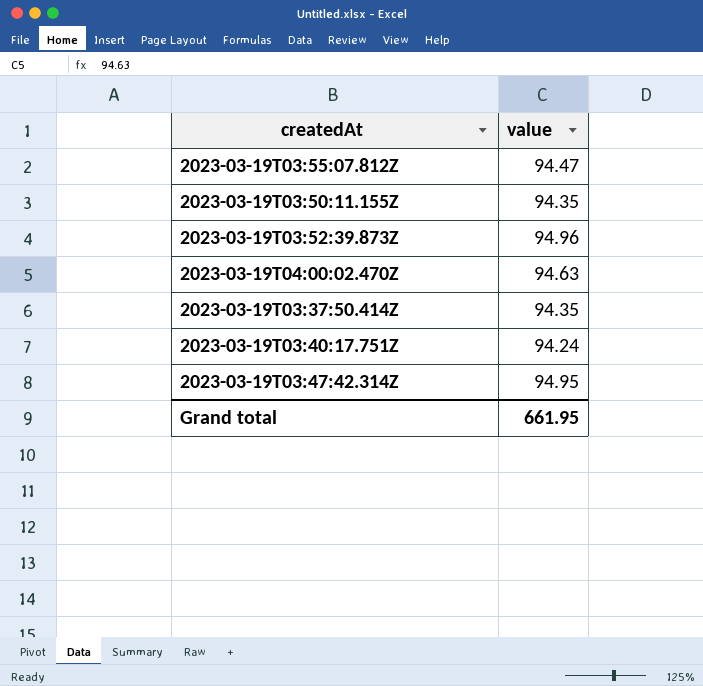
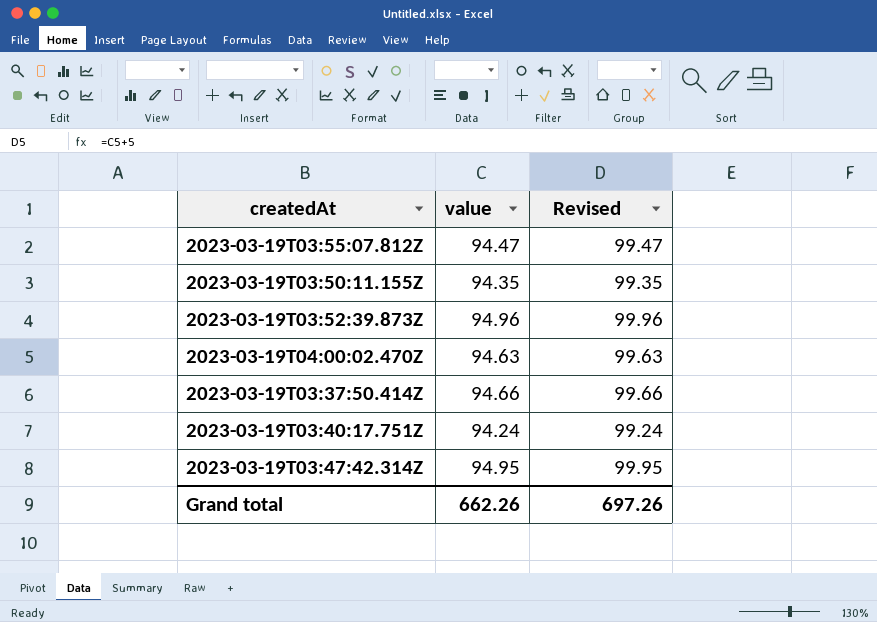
column Revised | formula: none -> [value] + 5
2023-03-19T03:37:50.414Z | value: 94.35 -> 94.66
Grand total | value: 661.95 -> 662.26

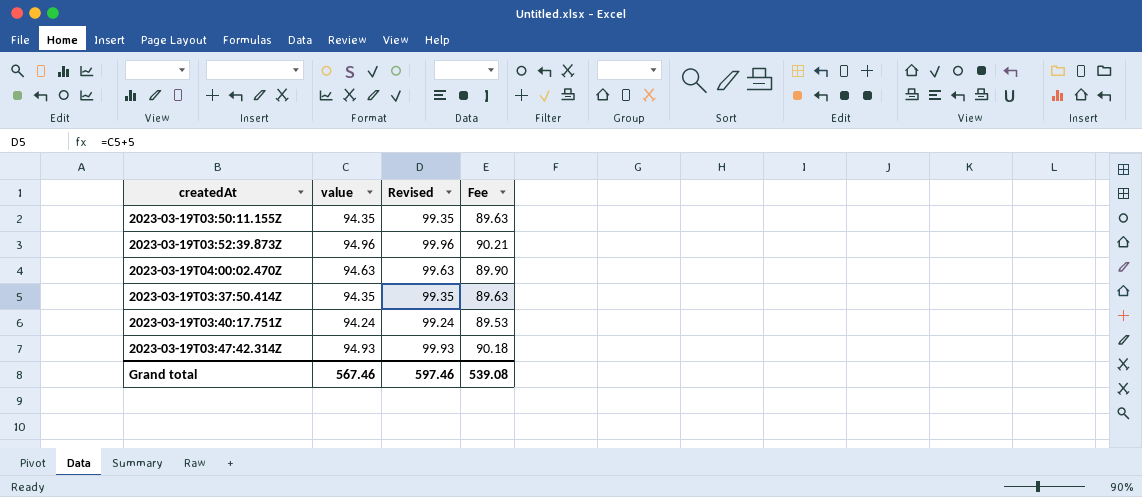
column Fee | formula: none -> [value] * 0.95
row 2023-03-19T03:55:07.812Z: 94.47 | 99.47 -> none
2023-03-19T03:37:50.414Z | value: 94.66 -> 94.35
2023-03-19T03:37:50.414Z | Revised: 99.66 -> 99.35
2023-03-19T03:47:42.314Z | value: 94.95 -> 94.93
2023-03-19T03:47:42.314Z | Revised: 99.95 -> 99.93
Grand total | value: 662.26 -> 567.46
Grand total | Revised: 697.26 -> 597.46

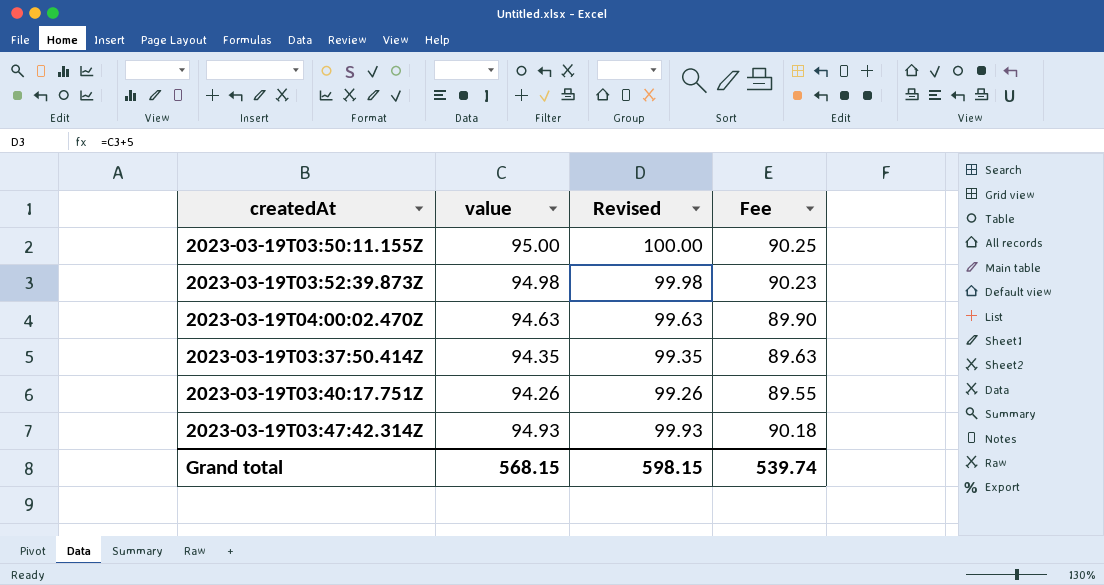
2023-03-19T03:50:11.155Z | value: 94.35 -> 95.00
2023-03-19T03:50:11.155Z | Revised: 99.35 -> 100.00
2023-03-19T03:50:11.155Z | Fee: 89.63 -> 90.25
2023-03-19T03:52:39.873Z | value: 94.96 -> 94.98
2023-03-19T03:52:39.873Z | Revised: 99.96 -> 99.98
2023-03-19T03:52:39.873Z | Fee: 90.21 -> 90.23
2023-03-19T03:40:17.751Z | value: 94.24 -> 94.26
2023-03-19T03:40:17.751Z | Revised: 99.24 -> 99.26
2023-03-19T03:40:17.751Z | Fee: 89.53 -> 89.55
Grand total | value: 567.46 -> 568.15
Grand total | Revised: 597.46 -> 598.15
Grand total | Fee: 539.08 -> 539.74

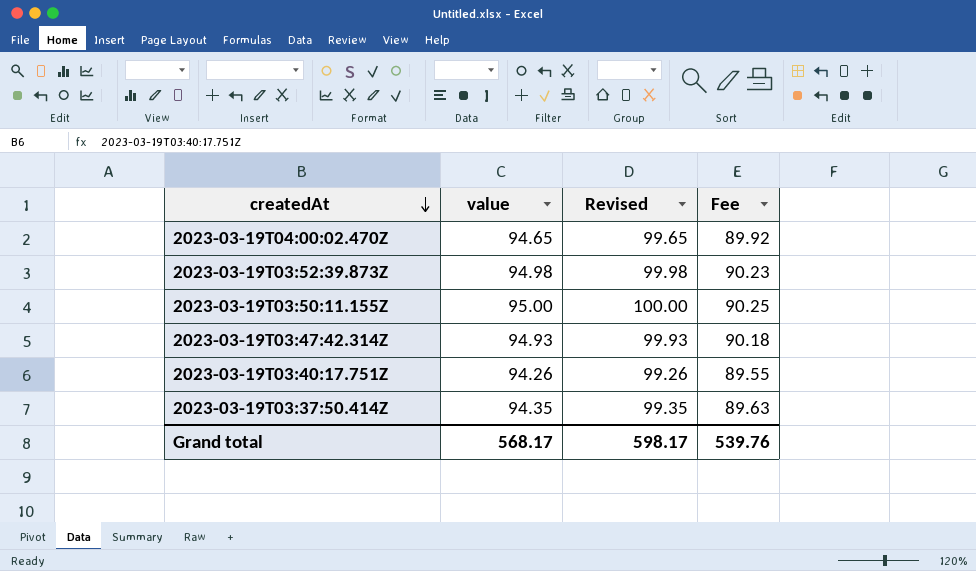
row order: none -> createdAt descending
2023-03-19T04:00:02.470Z | value: 94.63 -> 94.65
2023-03-19T04:00:02.470Z | Revised: 99.63 -> 99.65
2023-03-19T04:00:02.470Z | Fee: 89.90 -> 89.92
Grand total | value: 568.15 -> 568.17
Grand total | Revised: 598.15 -> 598.17
Grand total | Fee: 539.74 -> 539.76

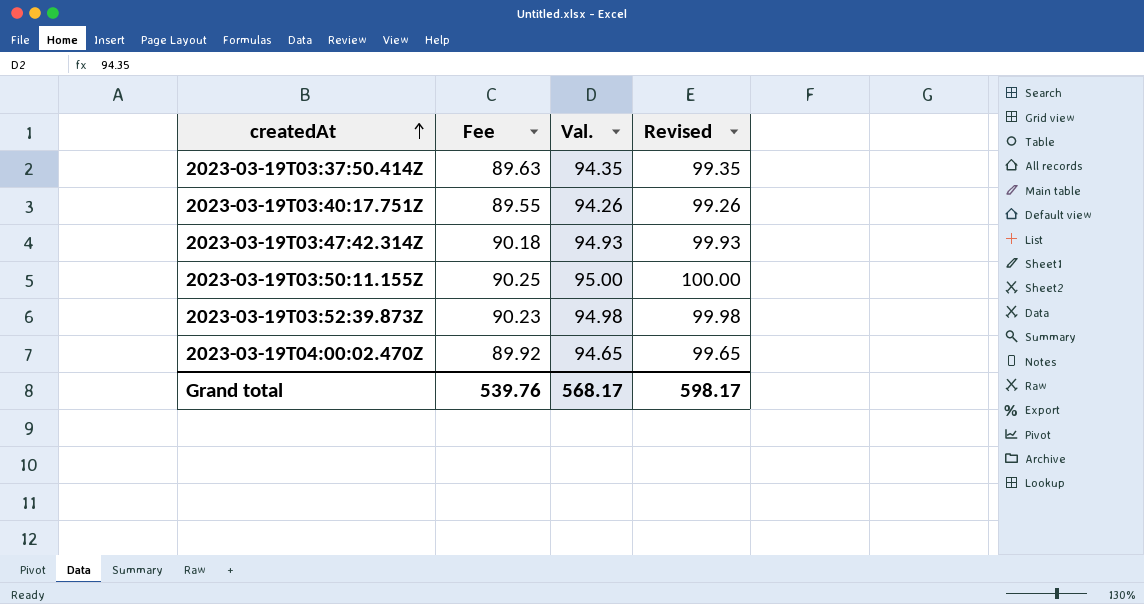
row order: createdAt descending -> createdAt ascending
column Fee | position: 4 -> 2
column name: value -> Val.

